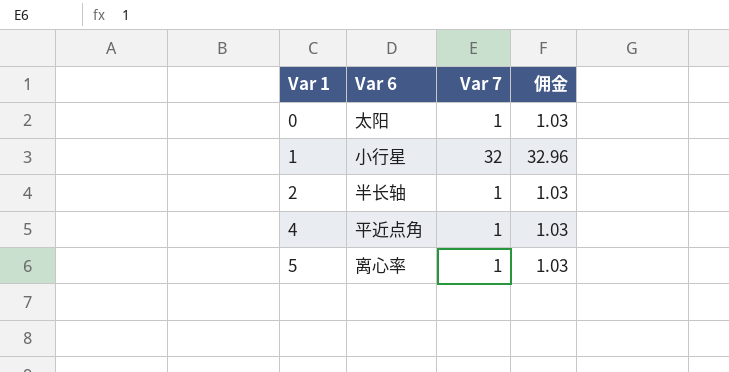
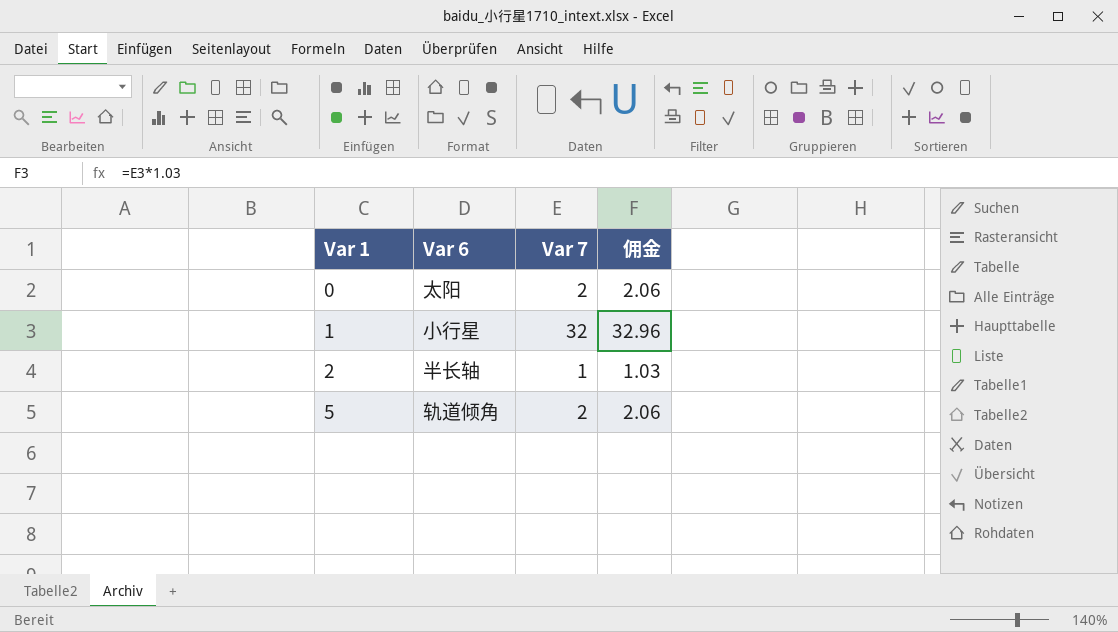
row 4: 平近点角 | 1 | 1.03 -> none
0 | Var 7: 1 -> 2
0 | 佣金: 1.03 -> 2.06
5 | Var 6: 离心率 -> 轨道倾角
5 | Var 7: 1 -> 2
5 | 佣金: 1.03 -> 2.06

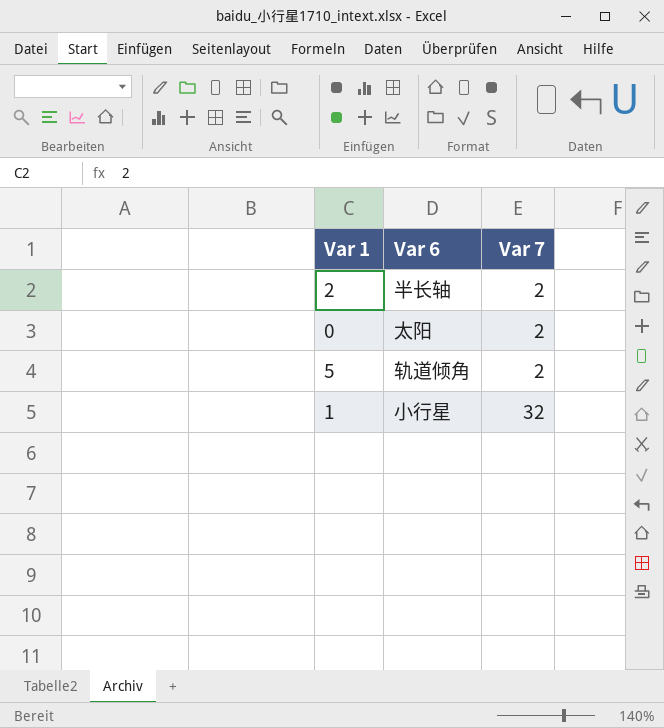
row order: Var 1 ascending -> Var 7 ascending
column 佣金 | formula: [Var 7] * 1.03 -> none
2 | Var 7: 1 -> 2

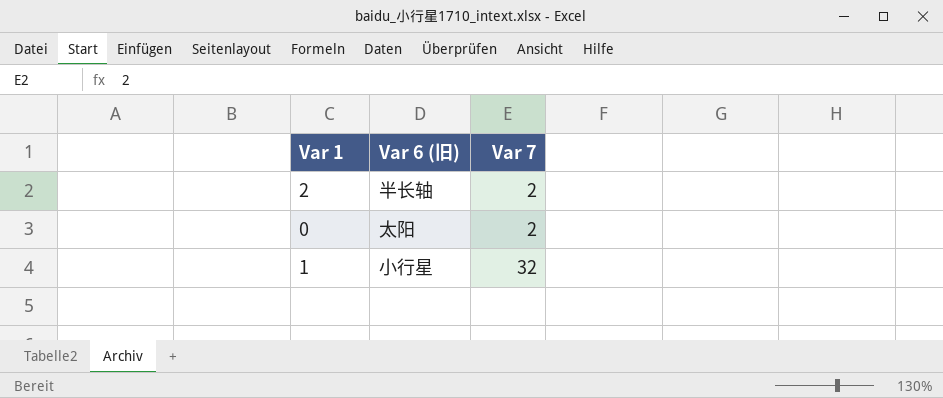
column name: Var 6 -> Var 6 (旧)
row 5: 轨道倾角 | 2 -> none

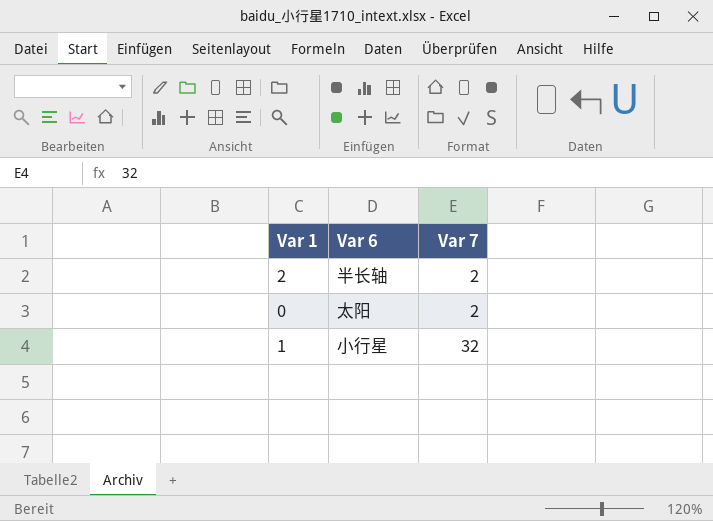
column name: Var 6 (旧) -> Var 6

